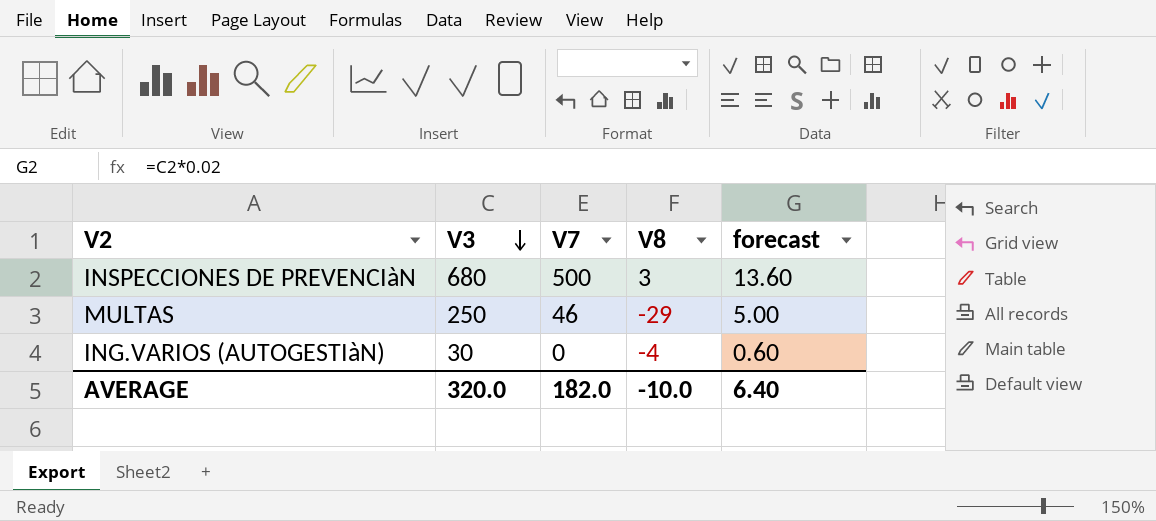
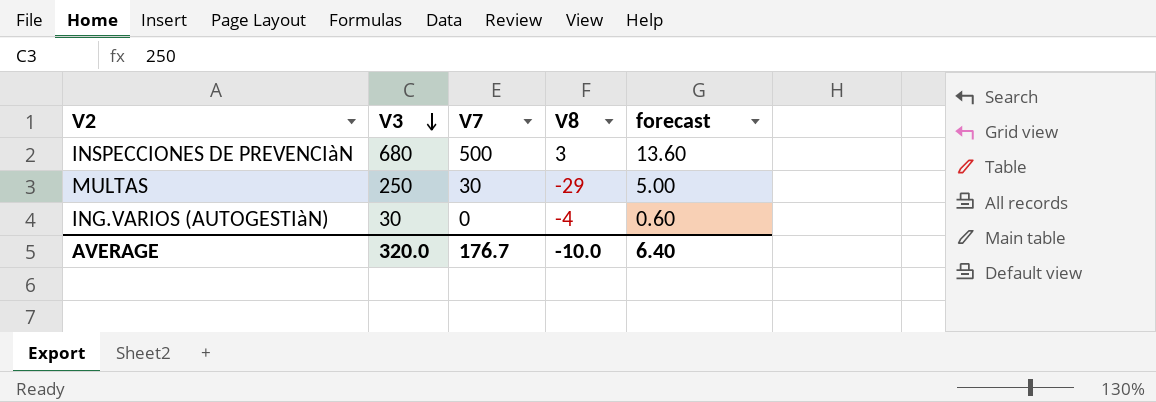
MULTAS | V7: 46 -> 30
AVERAGE | V7: 182.0 -> 176.7

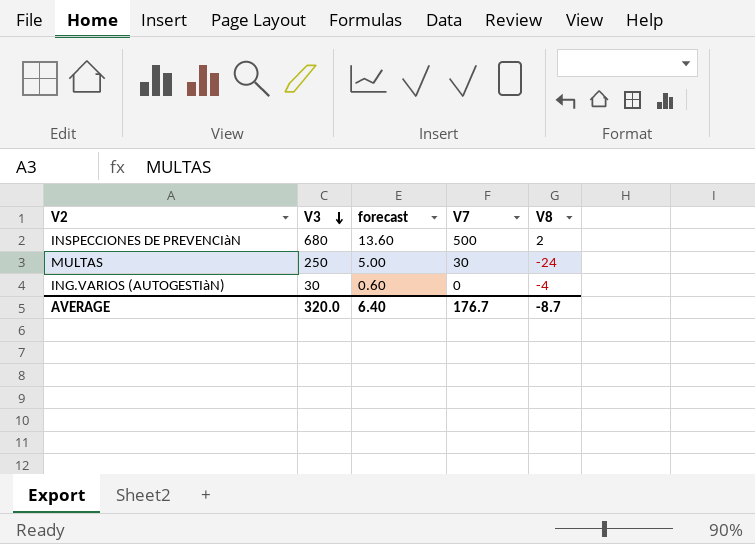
column forecast | position: 5 -> 3
INSPECCIONES DE PREVENCIàN | V8: 3 -> 2
MULTAS | V8: -29 -> -24
AVERAGE | V8: -10.0 -> -8.7

